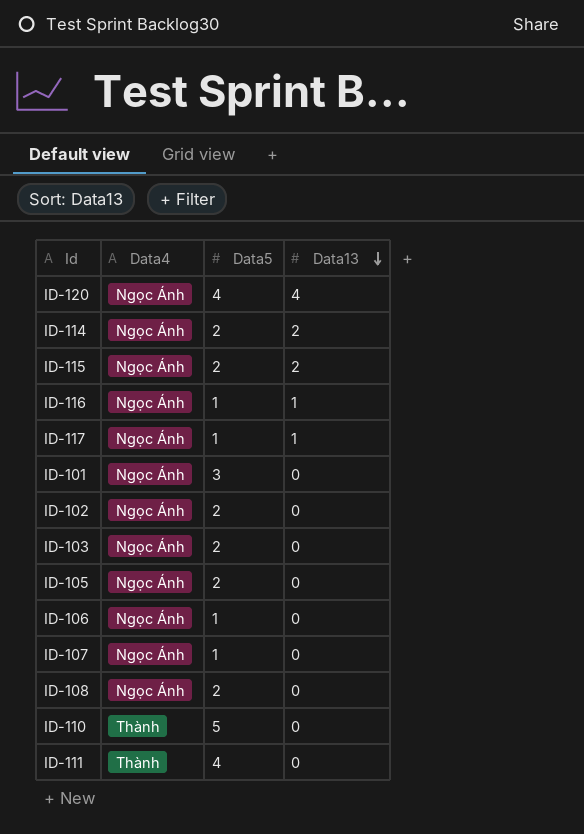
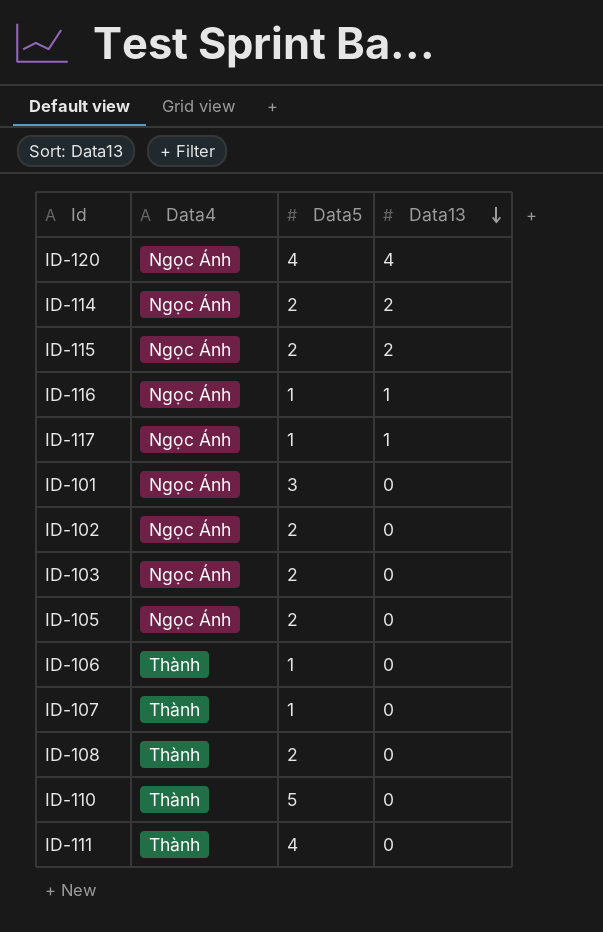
ID-106 | Data4: Ngọc Ánh -> Thành
ID-107 | Data4: Ngọc Ánh -> Thành
ID-108 | Data4: Ngọc Ánh -> Thành

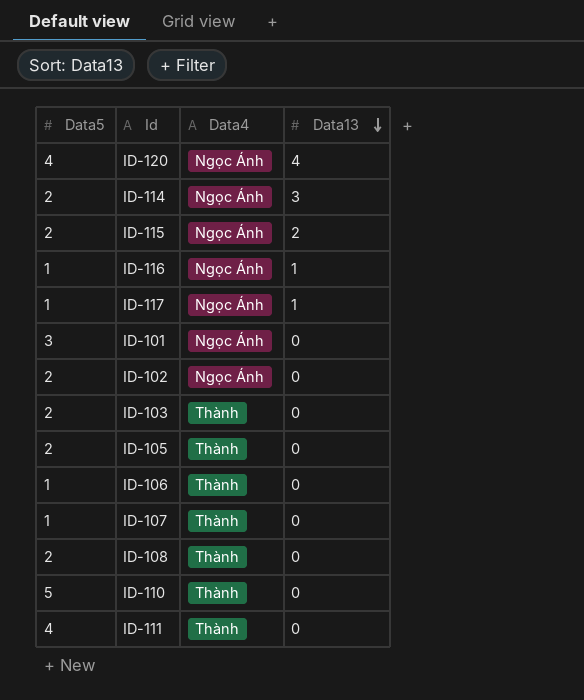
column Data5 | position: 3 -> 1
ID-114 | Data13: 2 -> 3
ID-103 | Data4: Ngọc Ánh -> Thành
ID-105 | Data4: Ngọc Ánh -> Thành

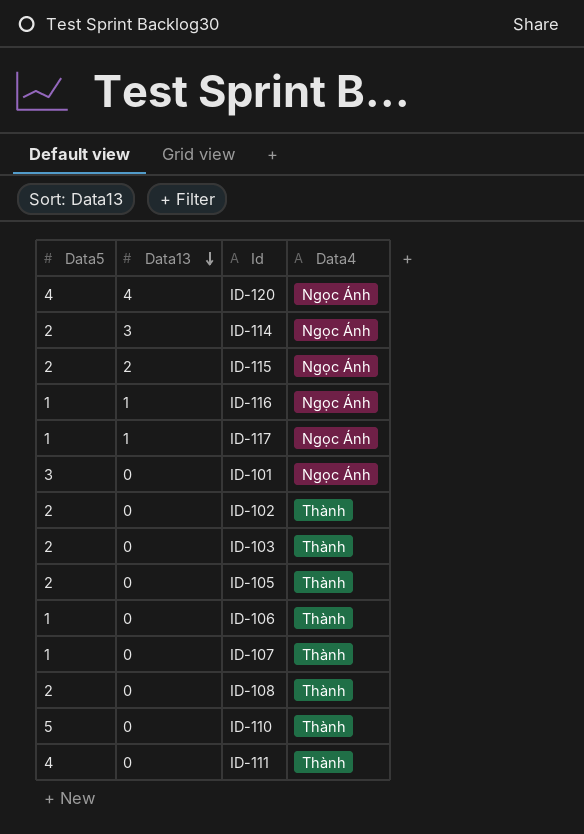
column Data13 | position: 4 -> 2
ID-102 | Data4: Ngọc Ánh -> Thành

